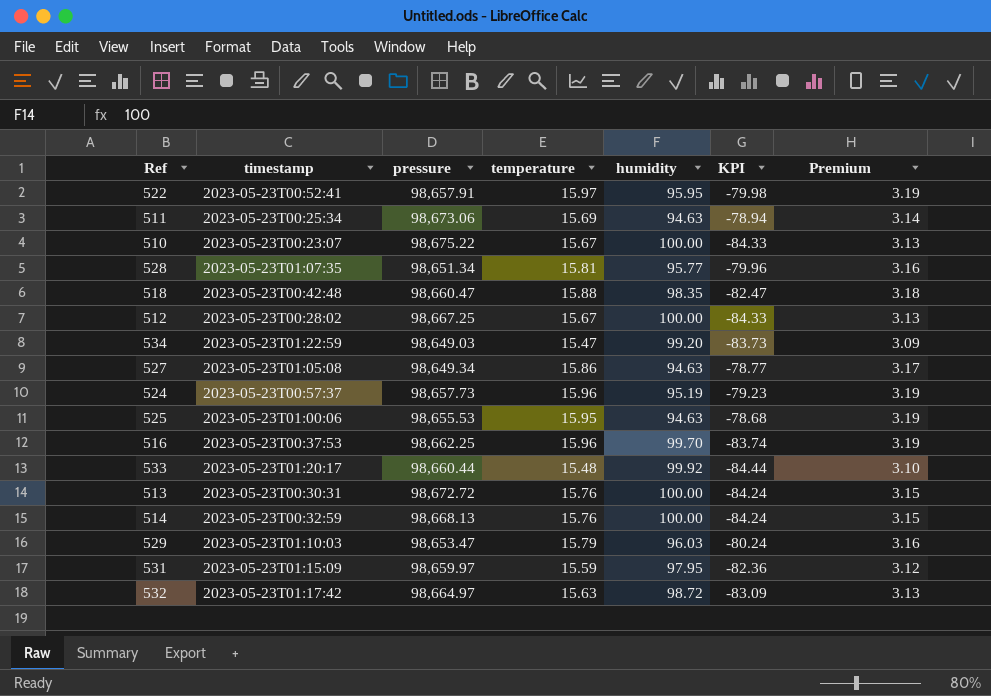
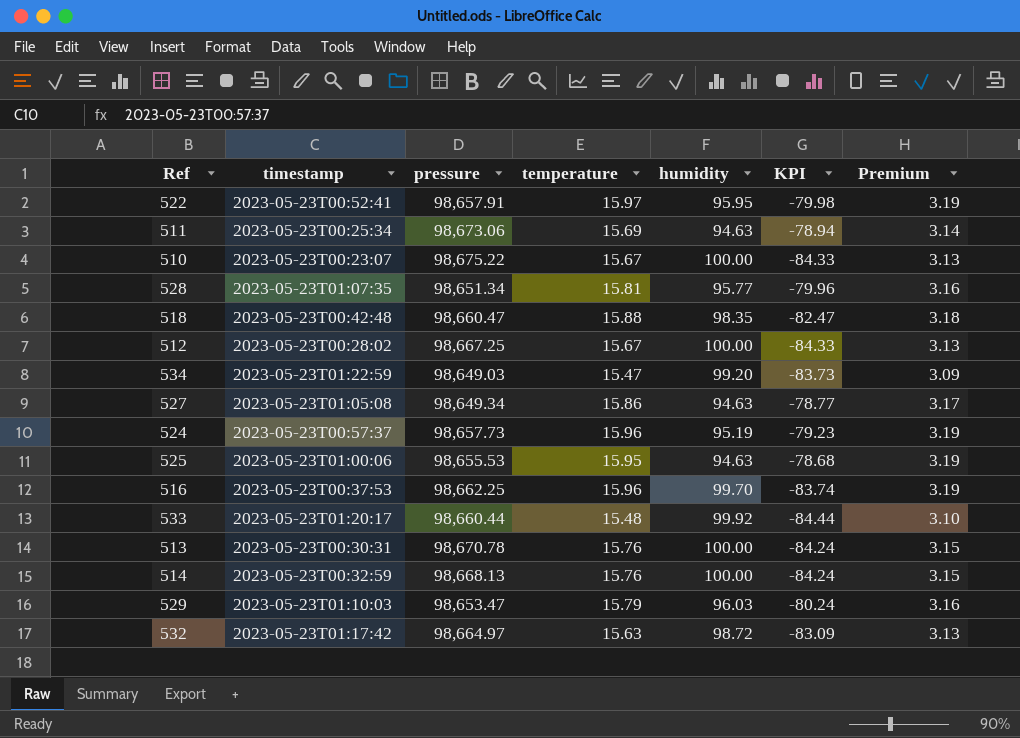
row 531: 2023-05-23T01:15:09 | 98,659.97 | 15.59 | 97.95 | -82.36 | 3.12 -> none
513 | pressure: 98,672.72 -> 98,670.78

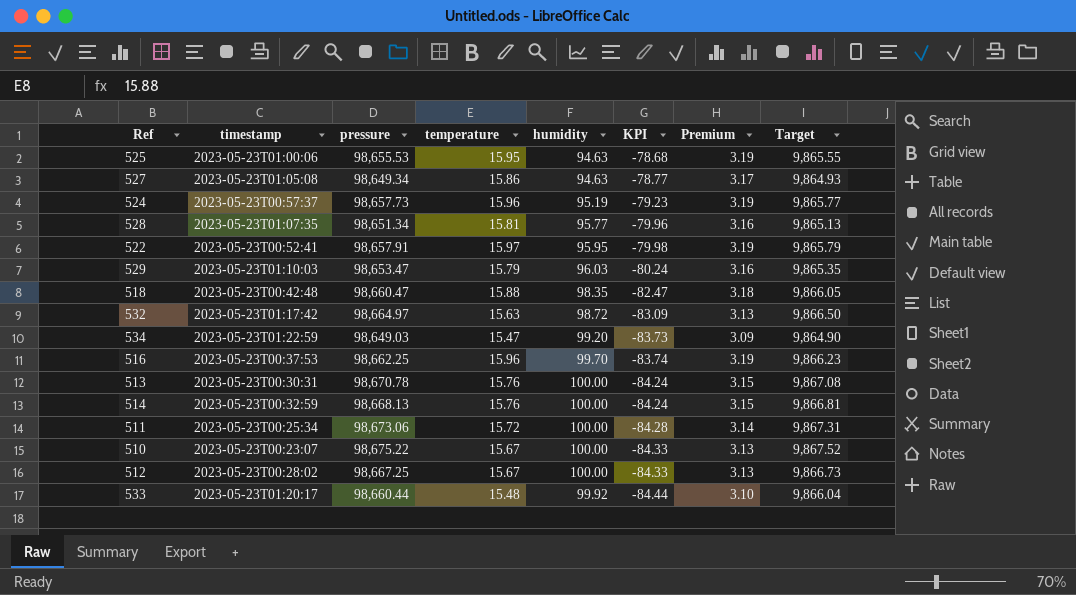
row order: none -> KPI descending
column Target | formula: none -> [pressure] * 0.1
511 | temperature: 15.69 -> 15.72
511 | humidity: 94.63 -> 100.00
511 | KPI: -78.94 -> -84.28

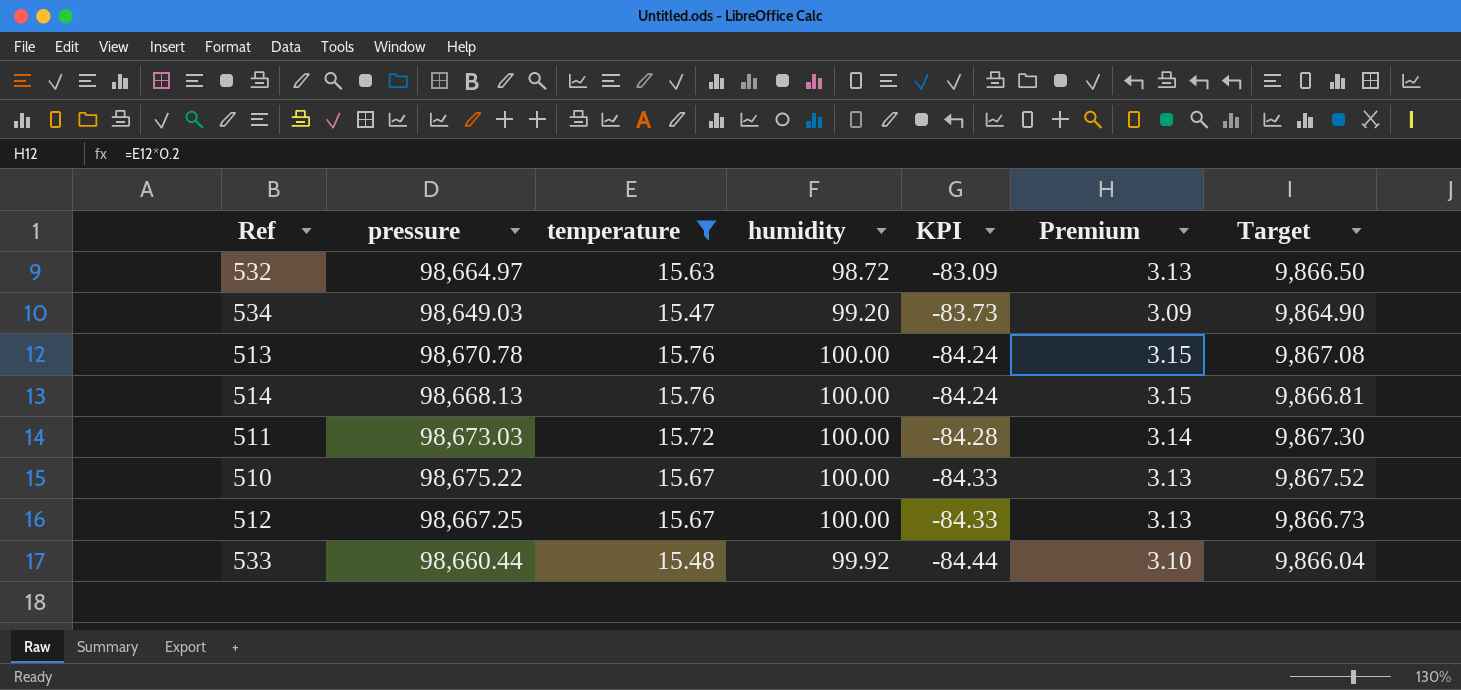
filter: none -> temperature <= 15.76
column timestamp | position: 2 -> none
511 | pressure: 98,673.06 -> 98,673.03
511 | Target: 9,867.31 -> 9,867.30

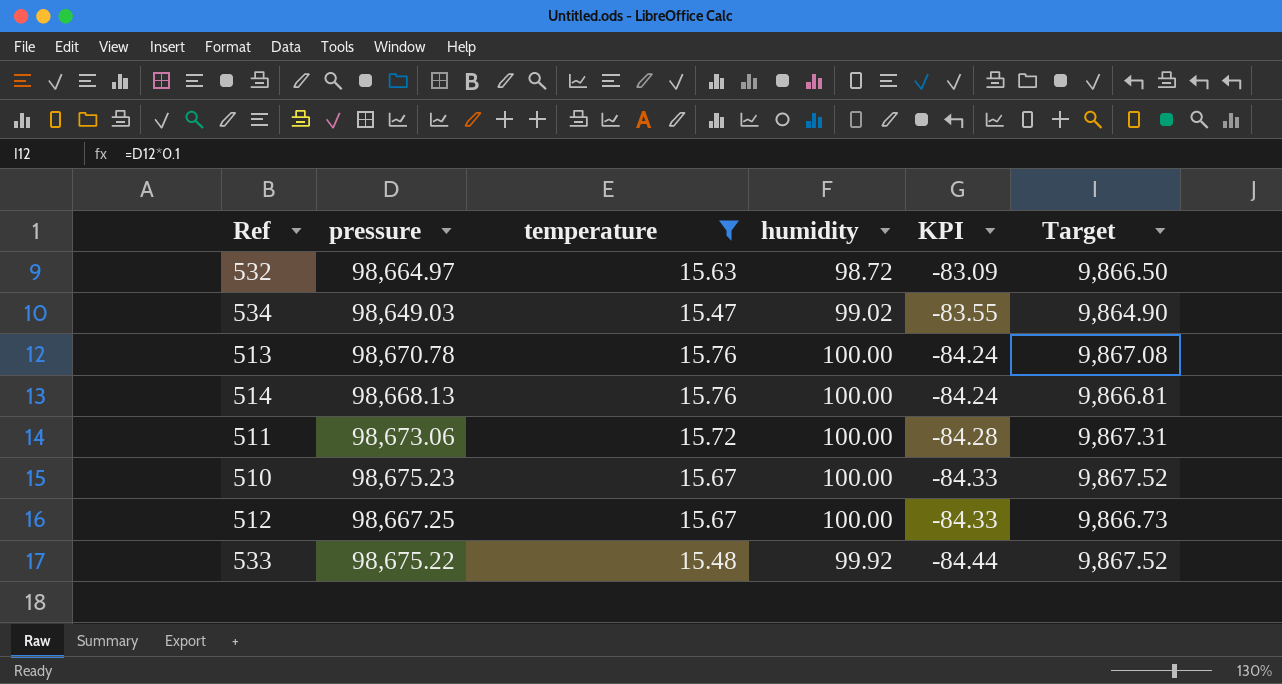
column Premium | formula: [temperature] * 0.2 -> none
534 | humidity: 99.20 -> 99.02
534 | KPI: -83.73 -> -83.55
511 | pressure: 98,673.03 -> 98,673.06
511 | Target: 9,867.30 -> 9,867.31
510 | pressure: 98,675.22 -> 98,675.23
533 | pressure: 98,660.44 -> 98,675.22
533 | Target: 9,866.04 -> 9,867.52

